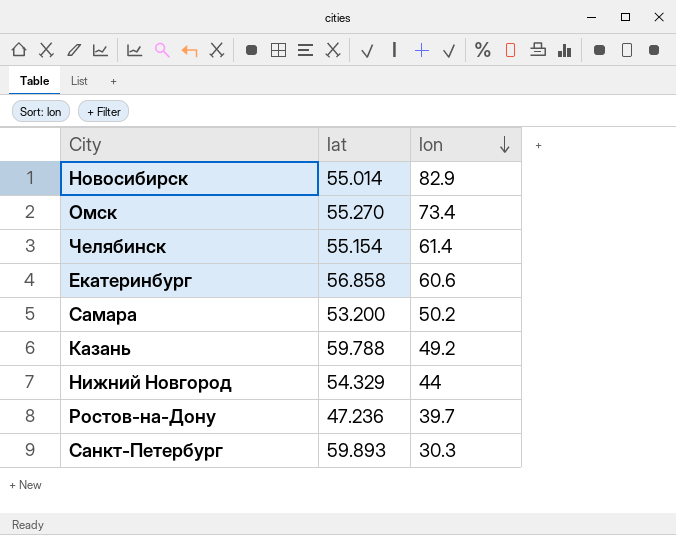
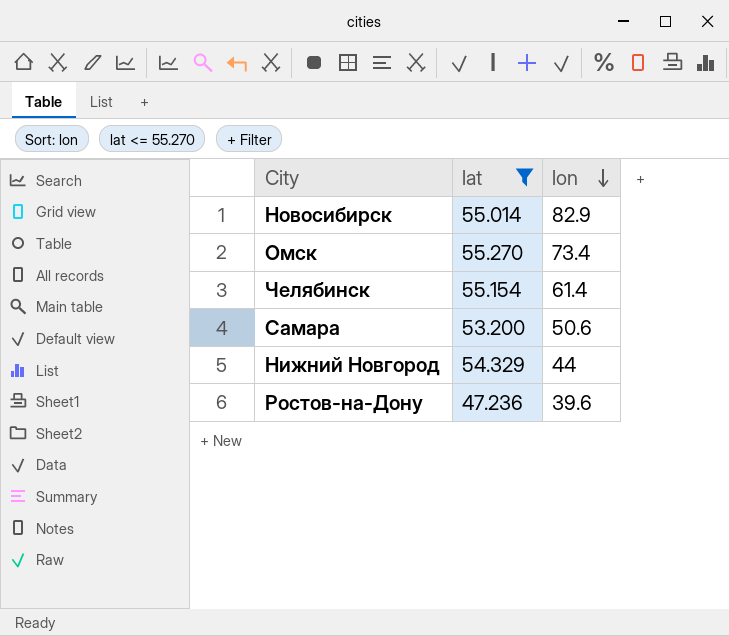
filter: none -> lat <= 55.270
Самара | lon: 50.2 -> 50.6
Ростов-на-Дону | lon: 39.7 -> 39.6

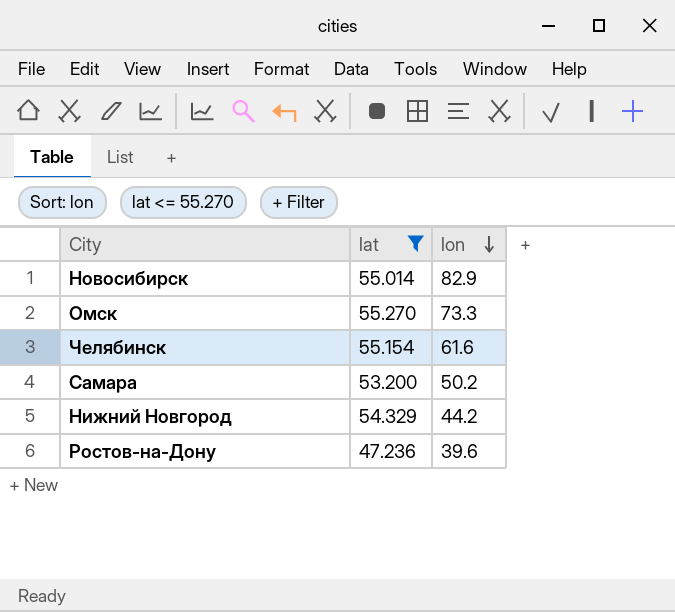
Омск | lon: 73.4 -> 73.3
Челябинск | lon: 61.4 -> 61.6
Самара | lon: 50.6 -> 50.2
Нижний Новгород | lon: 44 -> 44.2

